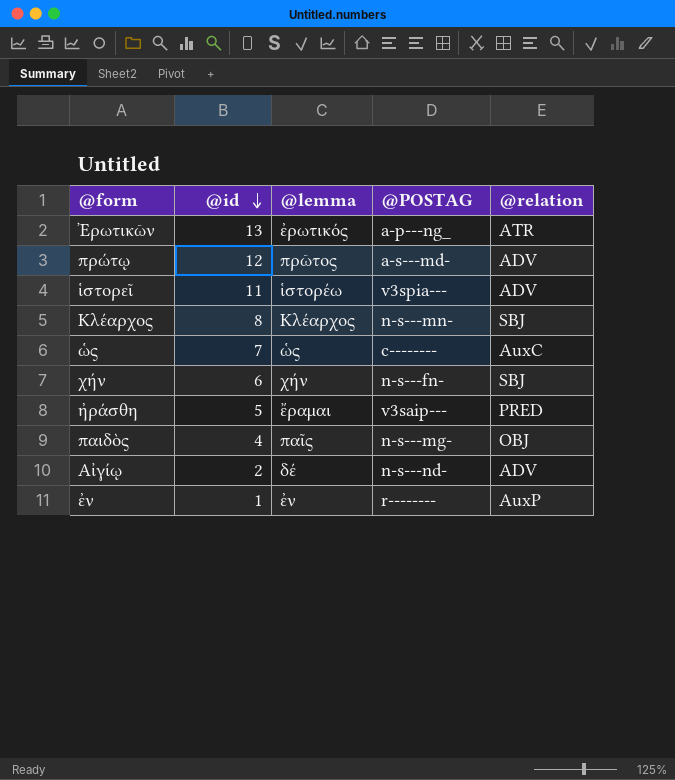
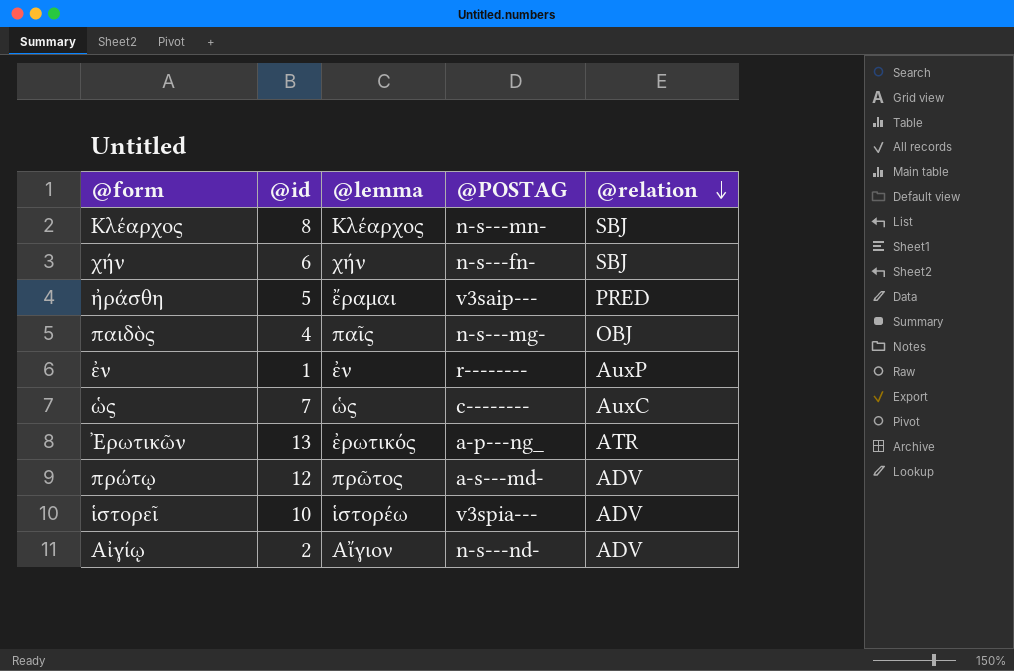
row order: @id descending -> @relation descending
ἱστορεῖ | @id: 11 -> 10
Αἰγίῳ | @lemma: δέ -> Αἴγιον

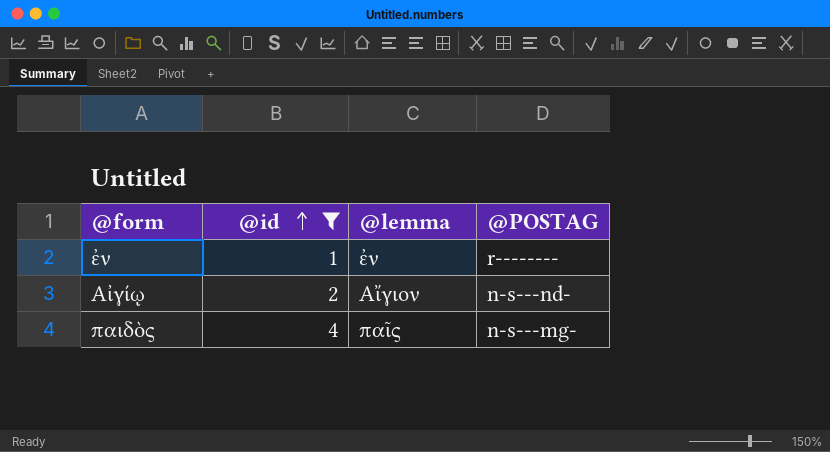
filter: none -> @id <= 4
row order: @relation descending -> @id ascending
column @relation | position: 5 -> none

